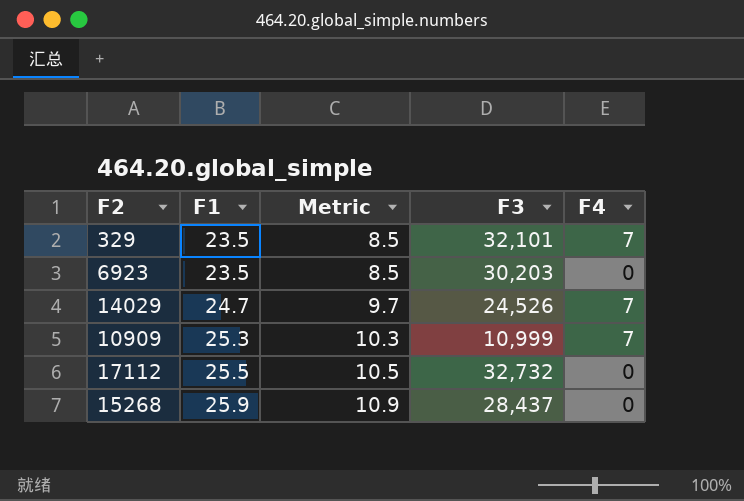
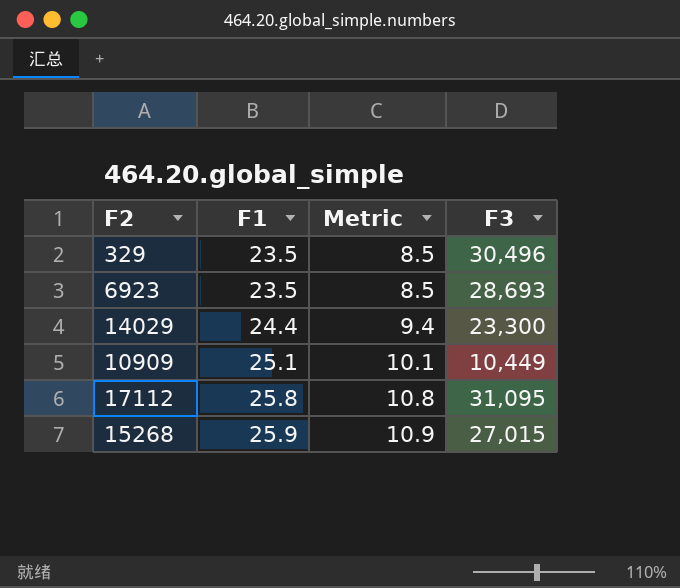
column F4 | position: 5 -> none
329 | F3: 32,101 -> 30,496
6923 | F3: 30,203 -> 28,693
14029 | F1: 24.7 -> 24.4
14029 | Metric: 9.7 -> 9.4
14029 | F3: 24,526 -> 23,300
10909 | F1: 25.3 -> 25.1
10909 | Metric: 10.3 -> 10.1
10909 | F3: 10,999 -> 10,449
17112 | F1: 25.5 -> 25.8
17112 | Metric: 10.5 -> 10.8
17112 | F3: 32,732 -> 31,095
15268 | F3: 28,437 -> 27,015

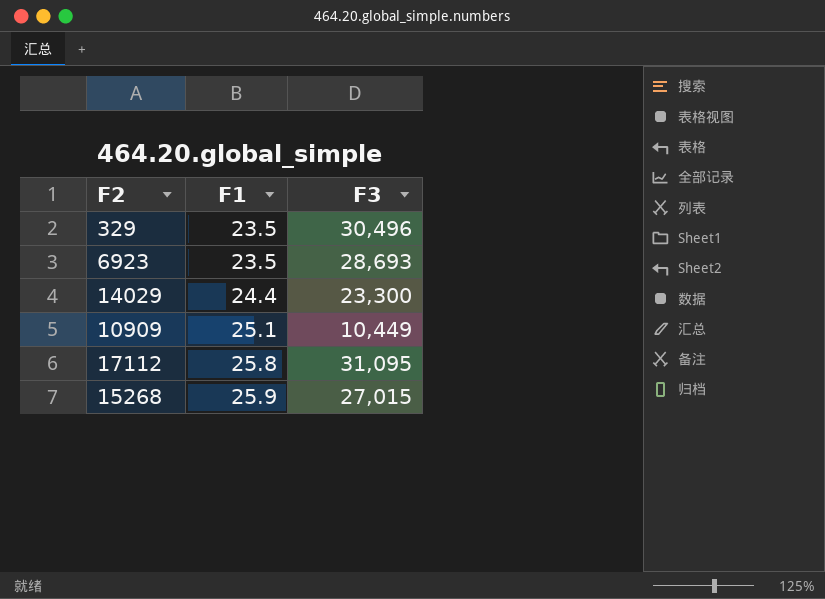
column Metric | formula: [F1] - 15 -> none

